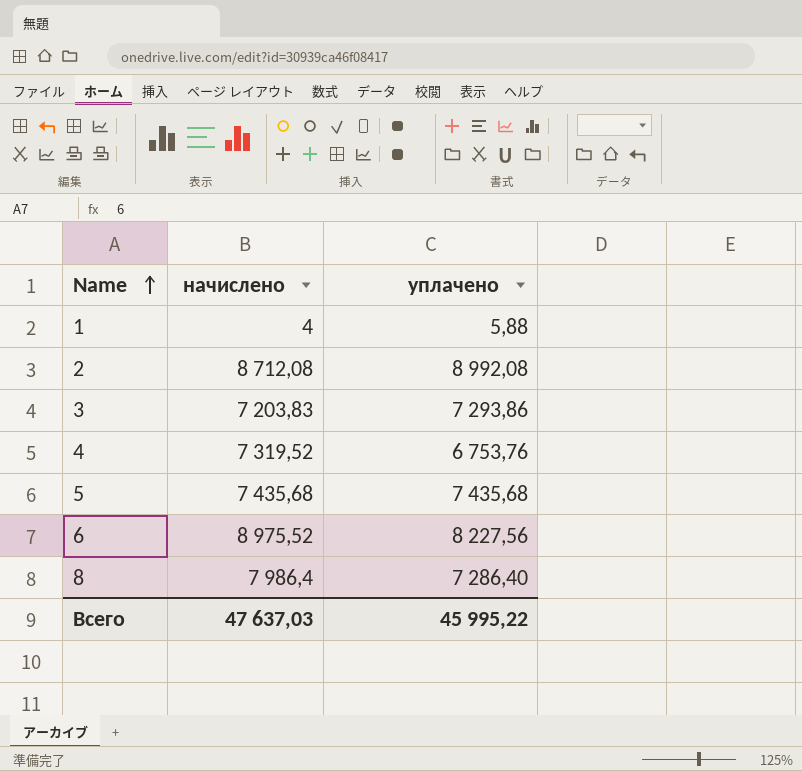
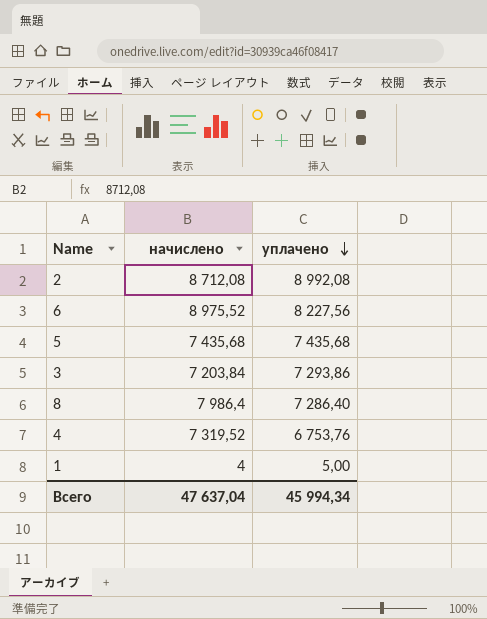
row order: Name ascending -> уплачено descending
3 | начислено: 7 203,83 -> 7 203,84
1 | уплачено: 5,88 -> 5,00
Всего | начислено: 47 637,03 -> 47 637,04
Всего | уплачено: 45 995,22 -> 45 994,34

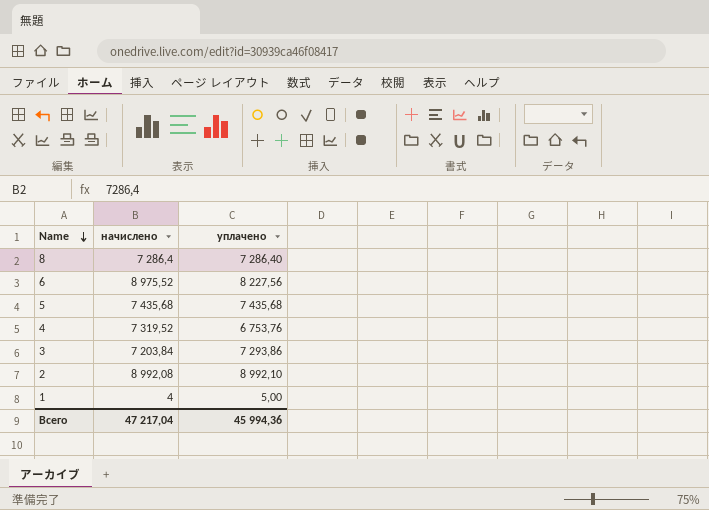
row order: уплачено descending -> Name descending
8 | начислено: 7 986,4 -> 7 286,4
2 | начислено: 8 712,08 -> 8 992,08
2 | уплачено: 8 992,08 -> 8 992,10
Всего | начислено: 47 637,04 -> 47 217,04
Всего | уплачено: 45 994,34 -> 45 994,36

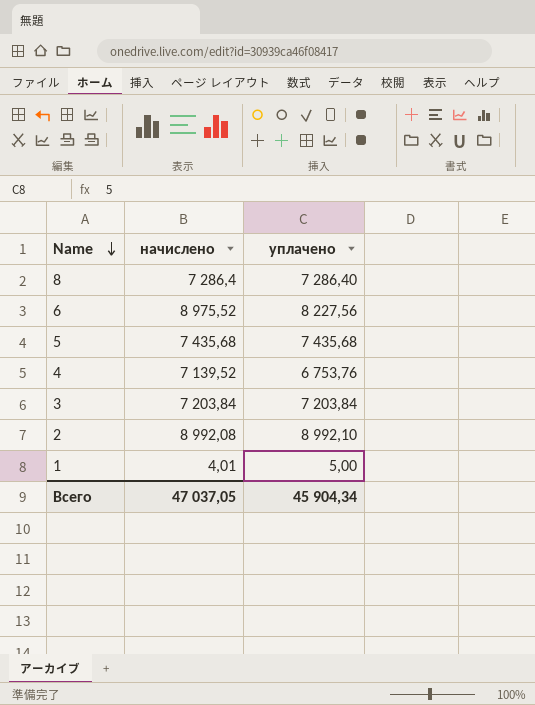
4 | начислено: 7 319,52 -> 7 139,52
3 | уплачено: 7 293,86 -> 7 203,84
1 | начислено: 4 -> 4,01
Всего | начислено: 47 217,04 -> 47 037,05
Всего | уплачено: 45 994,36 -> 45 904,34

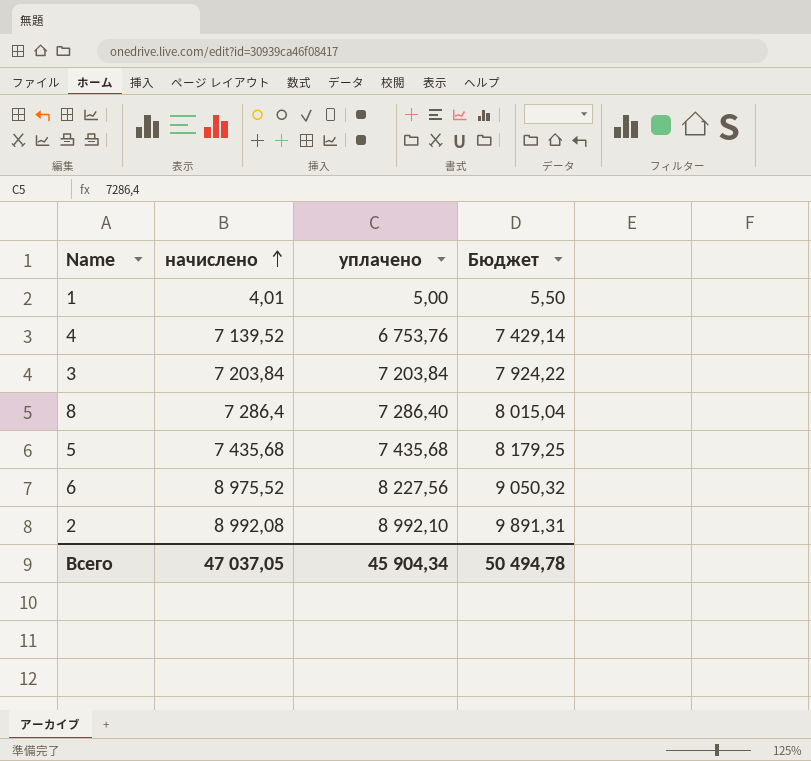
row order: Name descending -> начислено ascending
column Бюджет | formula: none -> [уплачено] * 1,1

